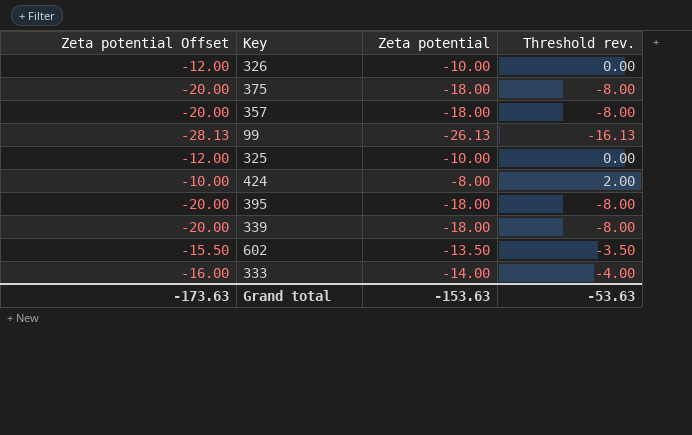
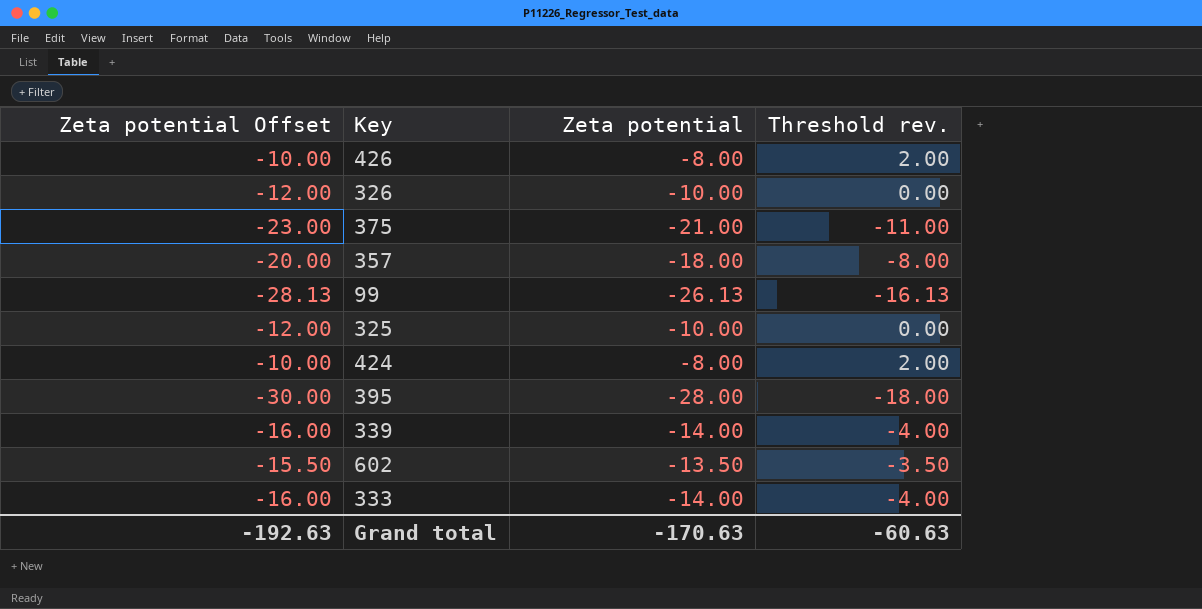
row 426: none -> -10.00 | -8.00 | 2.00
375 | Zeta potential Offset: -20.00 -> -23.00
375 | Zeta potential: -18.00 -> -21.00
375 | Threshold rev.: -8.00 -> -11.00
395 | Zeta potential Offset: -20.00 -> -30.00
395 | Zeta potential: -18.00 -> -28.00
395 | Threshold rev.: -8.00 -> -18.00
339 | Zeta potential Offset: -20.00 -> -16.00
339 | Zeta potential: -18.00 -> -14.00
339 | Threshold rev.: -8.00 -> -4.00
Grand total | Zeta potential Offset: -173.63 -> -192.63
Grand total | Zeta potential: -153.63 -> -170.63
Grand total | Threshold rev.: -53.63 -> -60.63

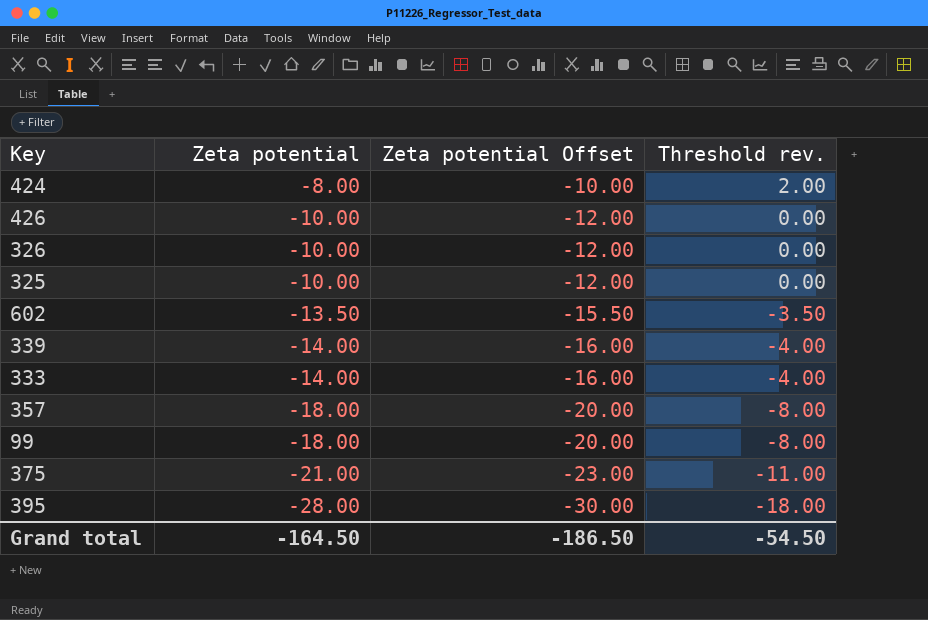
row order: none -> Zeta potential descending
column Zeta potential Offset | position: 1 -> 3
426 | Zeta potential: -8.00 -> -10.00
426 | Zeta potential Offset: -10.00 -> -12.00
426 | Threshold rev.: 2.00 -> 0.00
99 | Zeta potential: -26.13 -> -18.00
99 | Zeta potential Offset: -28.13 -> -20.00
99 | Threshold rev.: -16.13 -> -8.00
Grand total | Zeta potential: -170.63 -> -164.50
Grand total | Zeta potential Offset: -192.63 -> -186.50
Grand total | Threshold rev.: -60.63 -> -54.50

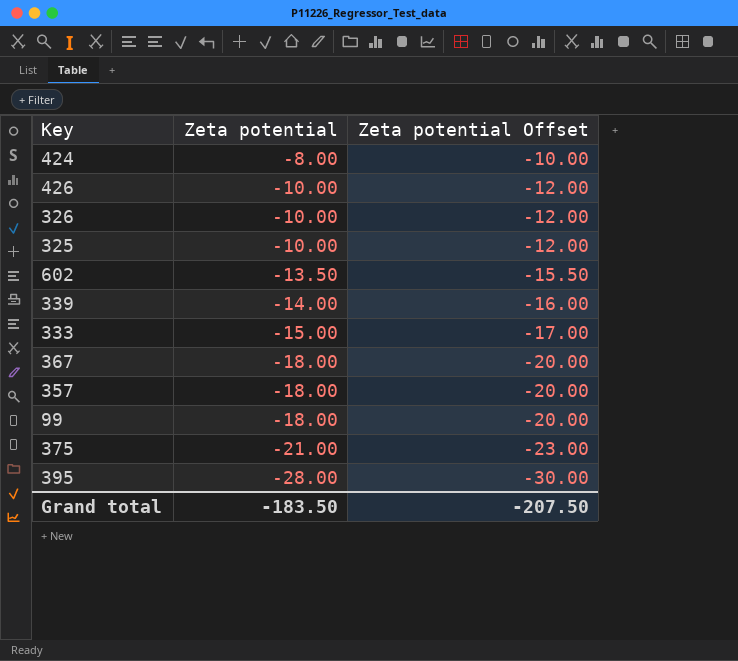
column Threshold rev. | formula: [Zeta potential] + 10 -> none
333 | Zeta potential: -14.00 -> -15.00
333 | Zeta potential Offset: -16.00 -> -17.00
row 367: none -> -18.00 | -20.00
Grand total | Zeta potential: -164.50 -> -183.50
Grand total | Zeta potential Offset: -186.50 -> -207.50

